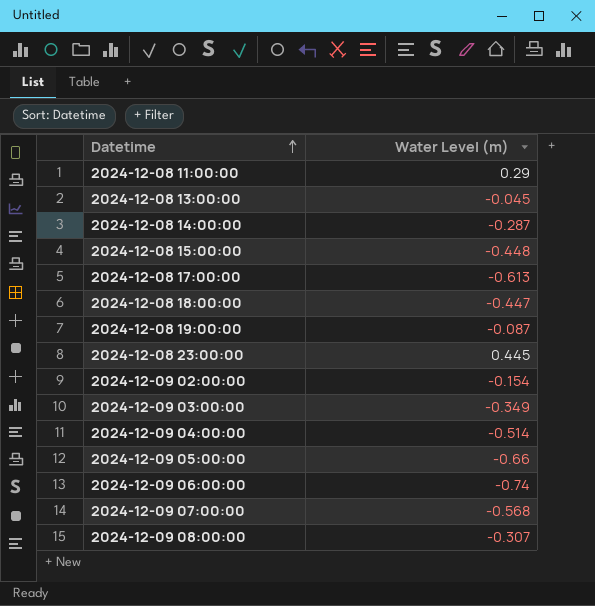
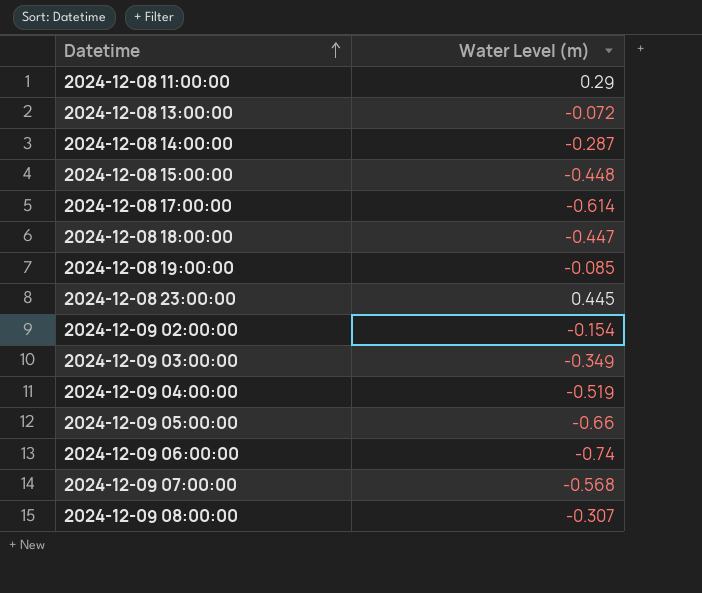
2024-12-08 13:00:00 | Water Level (m): -0.045 -> -0.072
2024-12-08 17:00:00 | Water Level (m): -0.613 -> -0.614
2024-12-08 19:00:00 | Water Level (m): -0.087 -> -0.085
2024-12-09 04:00:00 | Water Level (m): -0.514 -> -0.519

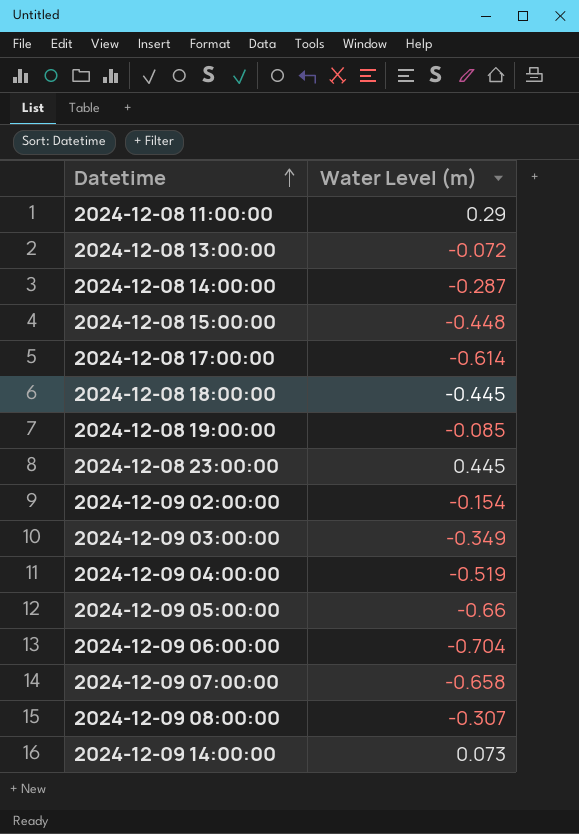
2024-12-08 18:00:00 | Water Level (m): -0.447 -> -0.445
2024-12-09 06:00:00 | Water Level (m): -0.74 -> -0.704
2024-12-09 07:00:00 | Water Level (m): -0.568 -> -0.658
row 2024-12-09 14:00:00: none -> 0.073

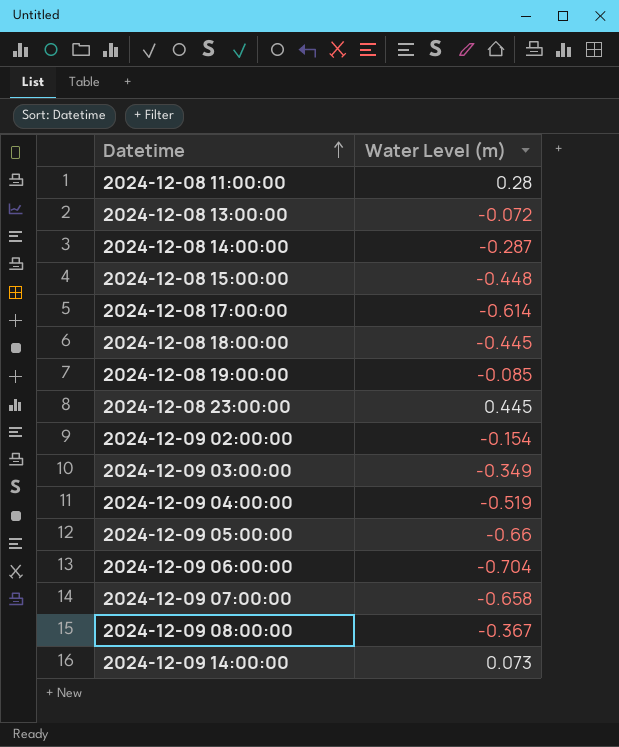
2024-12-08 11:00:00 | Water Level (m): 0.29 -> 0.28
2024-12-09 08:00:00 | Water Level (m): -0.307 -> -0.367

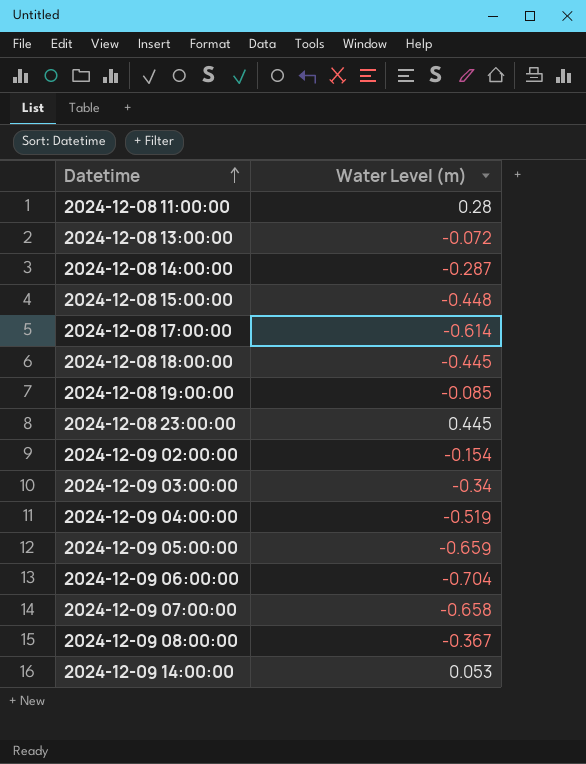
2024-12-09 03:00:00 | Water Level (m): -0.349 -> -0.34
2024-12-09 05:00:00 | Water Level (m): -0.66 -> -0.659
2024-12-09 14:00:00 | Water Level (m): 0.073 -> 0.053

